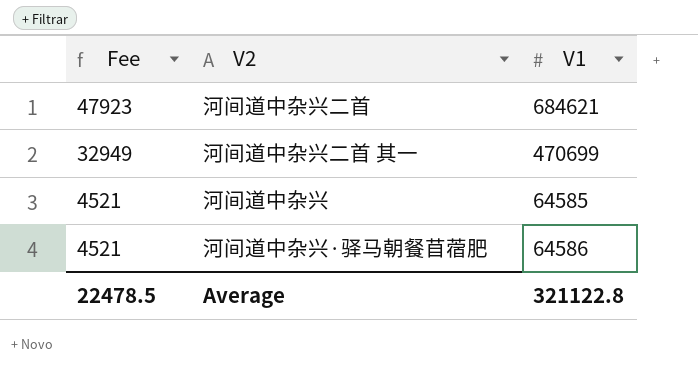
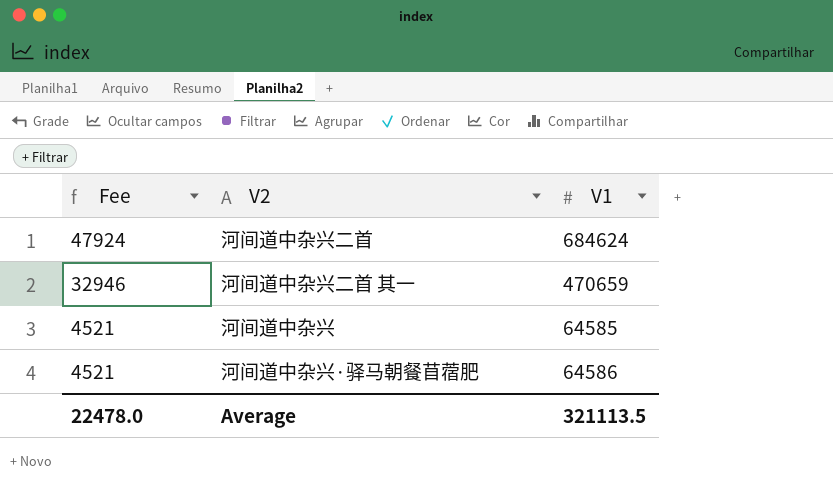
河间道中杂兴二首 | Fee: 47923 -> 47924
河间道中杂兴二首 | V1: 684621 -> 684624
河间道中杂兴二首 其一 | Fee: 32949 -> 32946
河间道中杂兴二首 其一 | V1: 470699 -> 470659
Average | Fee: 22478.5 -> 22478.0
Average | V1: 321122.8 -> 321113.5

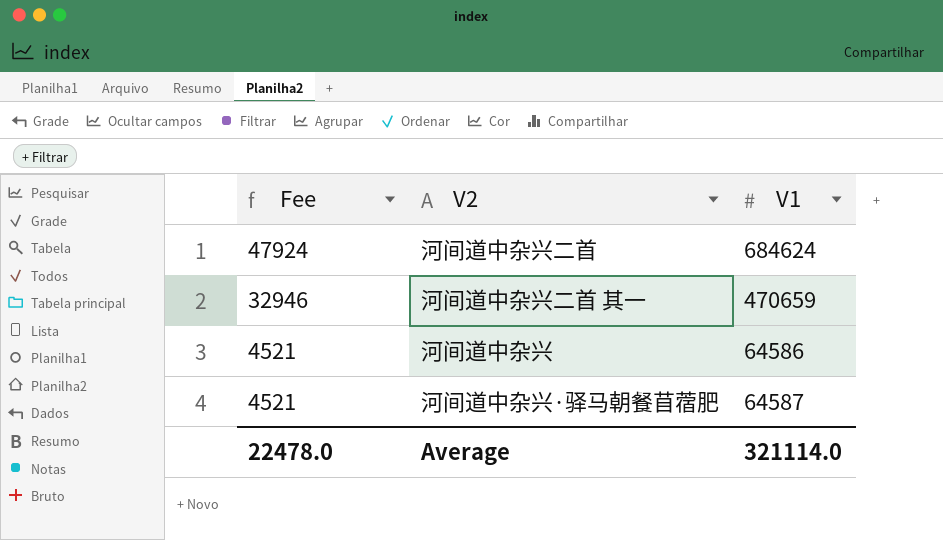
河间道中杂兴 | V1: 64585 -> 64586
河间道中杂兴·驿马朝餐苜蓿肥 | V1: 64586 -> 64587
Average | V1: 321113.5 -> 321114.0

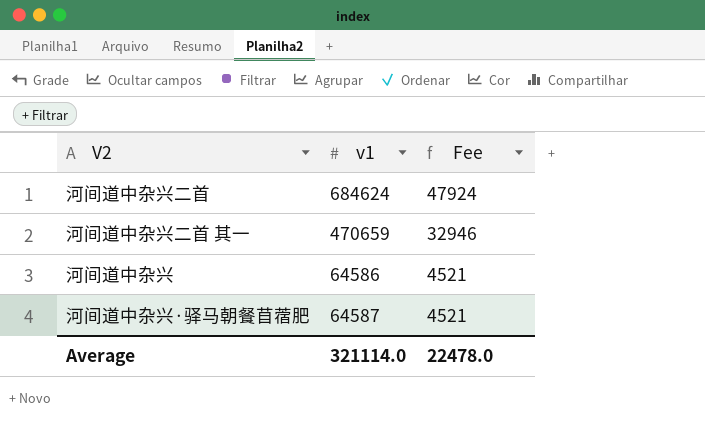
column name: V1 -> v1
column Fee | position: 1 -> 3

